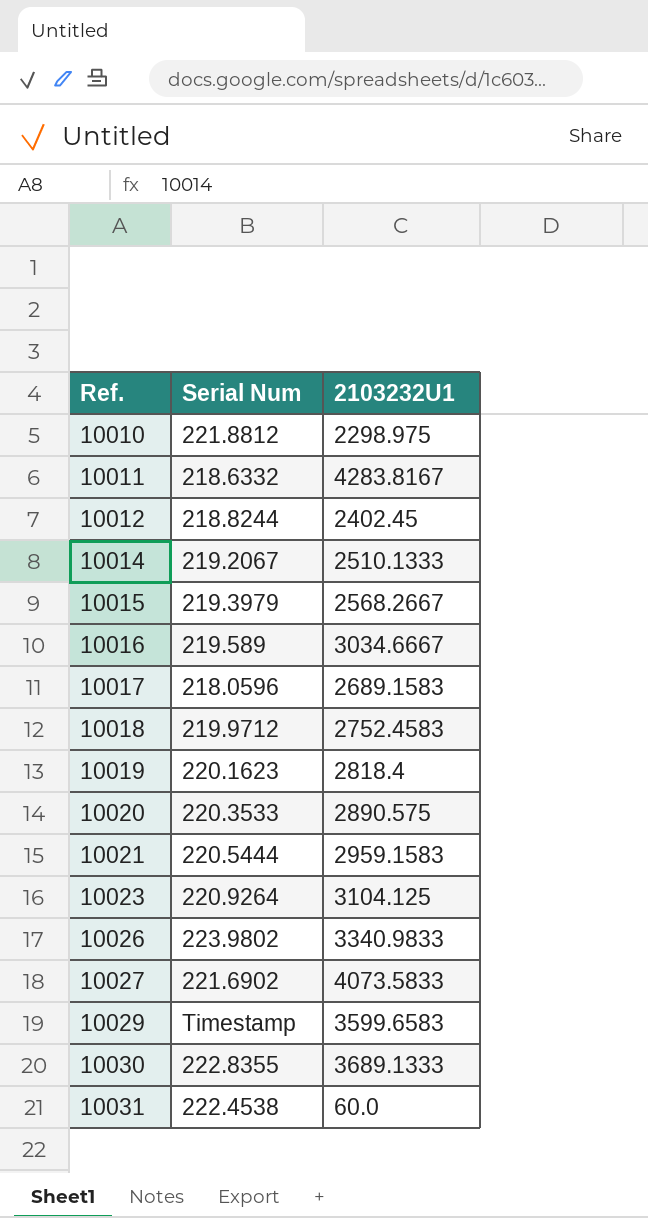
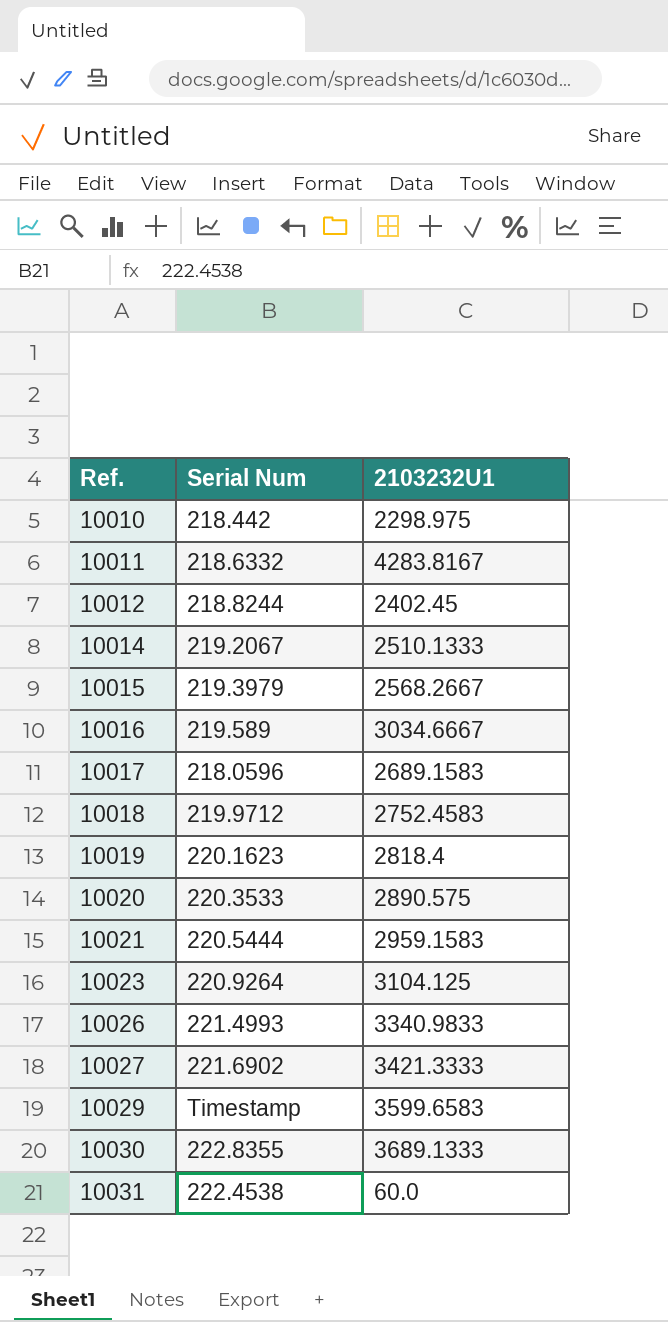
10010 | Serial Num: 221.8812 -> 218.442
10026 | Serial Num: 223.9802 -> 221.4993
10027 | 2103232U1: 4073.5833 -> 3421.3333

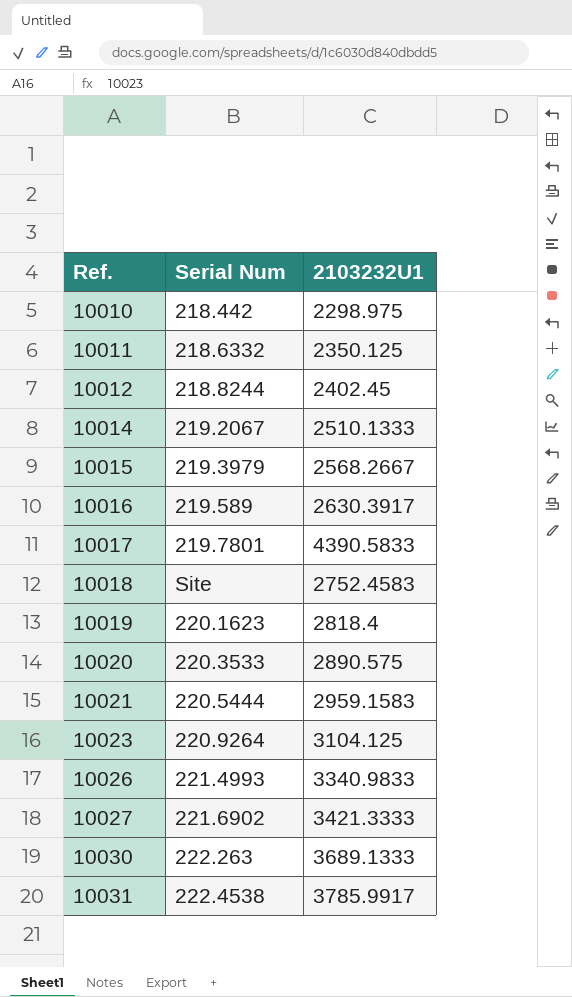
row 10029: Timestamp | 3599.6583 -> none
10011 | 2103232U1: 4283.8167 -> 2350.125
10016 | 2103232U1: 3034.6667 -> 2630.3917
10017 | Serial Num: 218.0596 -> 219.7801
10017 | 2103232U1: 2689.1583 -> 4390.5833
10018 | Serial Num: 219.9712 -> Site
10030 | Serial Num: 222.8355 -> 222.263
10031 | 2103232U1: 60.0 -> 3785.9917

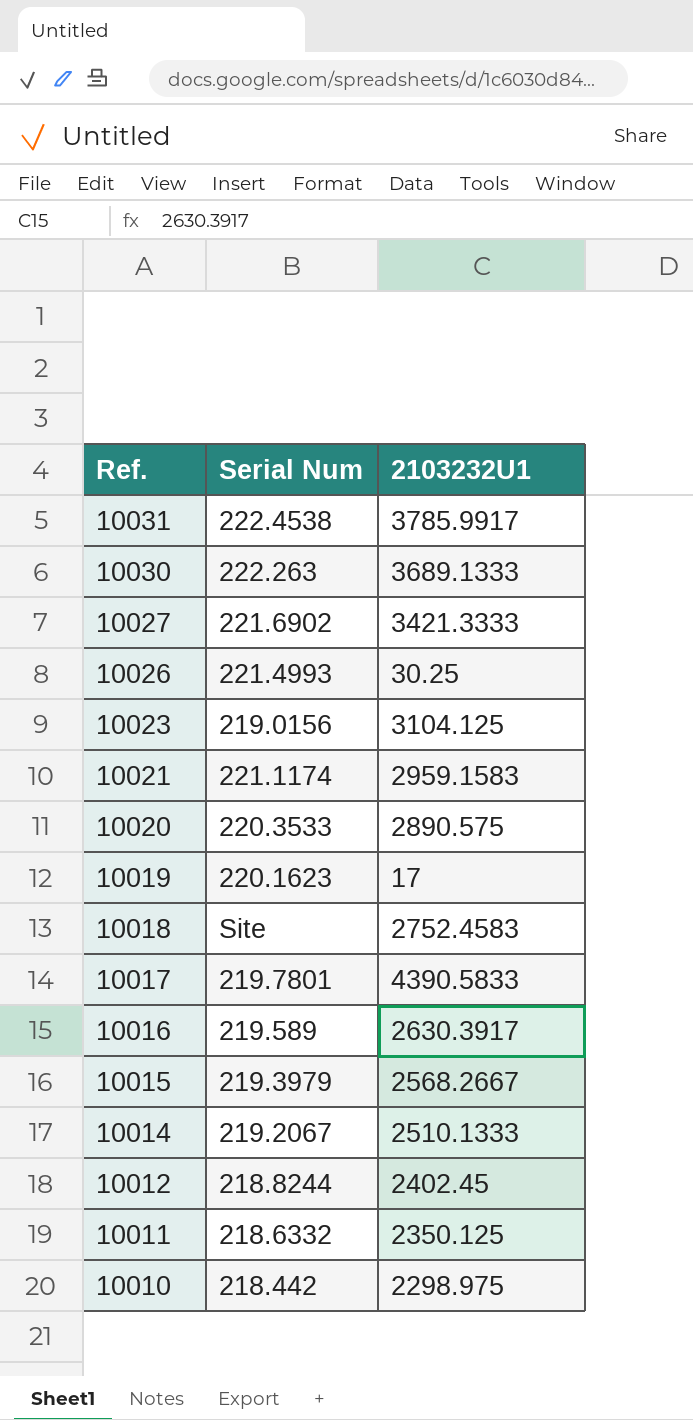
row order: Ref. ascending -> Ref. descending
10026 | 2103232U1: 3340.9833 -> 30.25
10023 | Serial Num: 220.9264 -> 219.0156
10021 | Serial Num: 220.5444 -> 221.1174
10019 | 2103232U1: 2818.4 -> 17

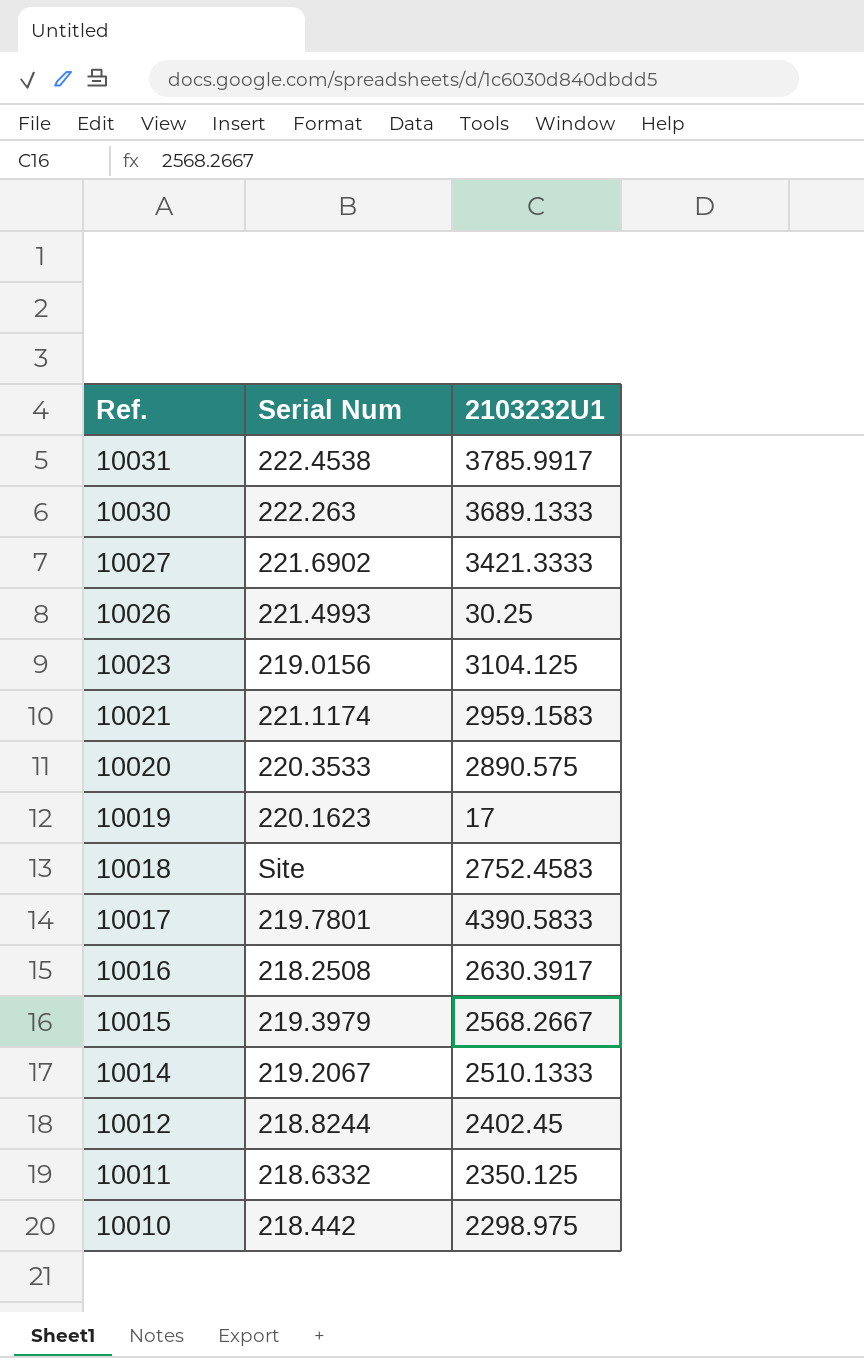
10016 | Serial Num: 219.589 -> 218.2508

